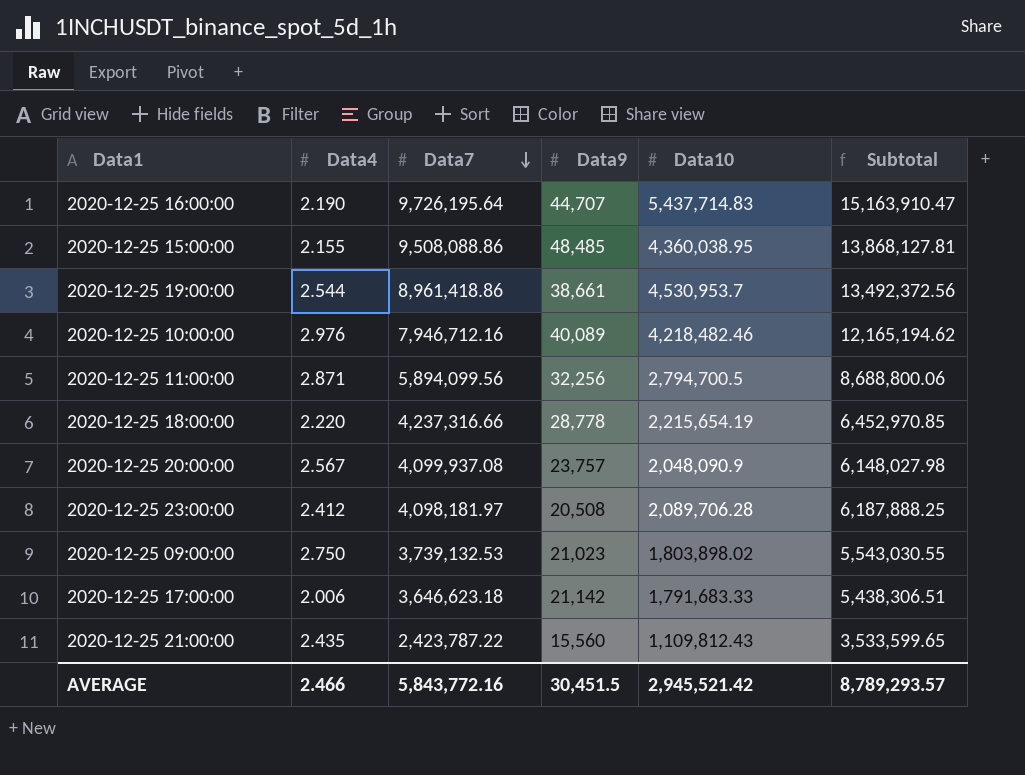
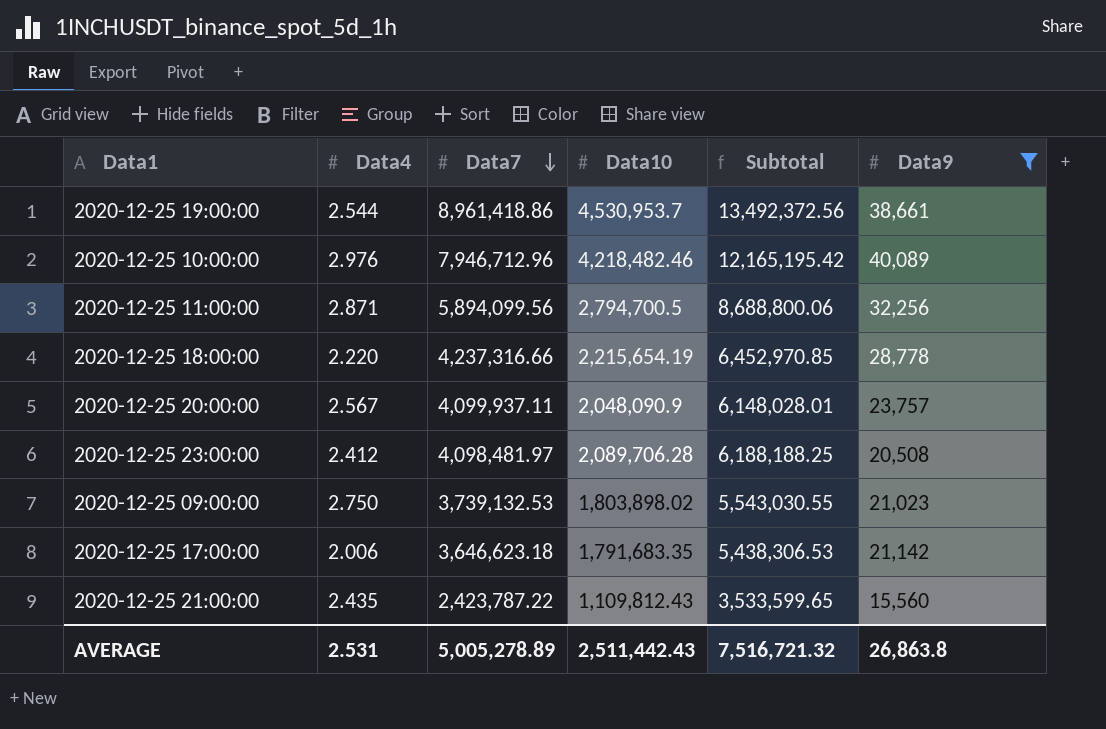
filter: none -> Data9 <= 40,089
column Data9 | position: 4 -> 6
2020-12-25 10:00:00 | Data7: 7,946,712.16 -> 7,946,712.96
2020-12-25 10:00:00 | Subtotal: 12,165,194.62 -> 12,165,195.42
2020-12-25 20:00:00 | Data7: 4,099,937.08 -> 4,099,937.11
2020-12-25 20:00:00 | Subtotal: 6,148,027.98 -> 6,148,028.01
2020-12-25 23:00:00 | Data7: 4,098,181.97 -> 4,098,481.97
2020-12-25 23:00:00 | Subtotal: 6,187,888.25 -> 6,188,188.25
2020-12-25 17:00:00 | Data10: 1,791,683.33 -> 1,791,683.35
2020-12-25 17:00:00 | Subtotal: 5,438,306.51 -> 5,438,306.53
AVERAGE | Data4: 2.466 -> 2.531
AVERAGE | Data7: 5,843,772.16 -> 5,005,278.89
AVERAGE | Data10: 2,945,521.42 -> 2,511,442.43
AVERAGE | Subtotal: 8,789,293.57 -> 7,516,721.32
AVERAGE | Data9: 30,451.5 -> 26,863.8

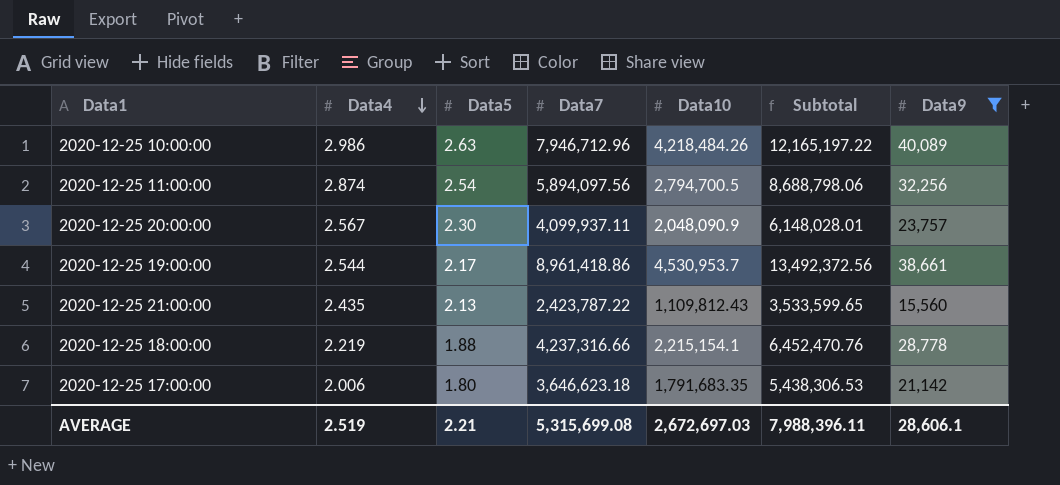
row order: Data7 descending -> Data4 descending
column Data5 | position: none -> 3
row 2020-12-25 23:00:00: 2.412 | 4,098,481.97 | 2,089,706.28 | 6,188,188.25 | 20,508 -> none
row 2020-12-25 09:00:00: 2.750 | 3,739,132.53 | 1,803,898.02 | 5,543,030.55 | 21,023 -> none
2020-12-25 10:00:00 | Data4: 2.976 -> 2.986
2020-12-25 10:00:00 | Data10: 4,218,482.46 -> 4,218,484.26
2020-12-25 10:00:00 | Subtotal: 12,165,195.42 -> 12,165,197.22
2020-12-25 11:00:00 | Data4: 2.871 -> 2.874
2020-12-25 11:00:00 | Data7: 5,894,099.56 -> 5,894,097.56
2020-12-25 11:00:00 | Subtotal: 8,688,800.06 -> 8,688,798.06
2020-12-25 18:00:00 | Data4: 2.220 -> 2.219
2020-12-25 18:00:00 | Data10: 2,215,654.19 -> 2,215,154.1
2020-12-25 18:00:00 | Subtotal: 6,452,970.85 -> 6,452,470.76
AVERAGE | Data4: 2.531 -> 2.519
AVERAGE | Data7: 5,005,278.89 -> 5,315,699.08
AVERAGE | Data10: 2,511,442.43 -> 2,672,697.03
AVERAGE | Subtotal: 7,516,721.32 -> 7,988,396.11
AVERAGE | Data9: 26,863.8 -> 28,606.1

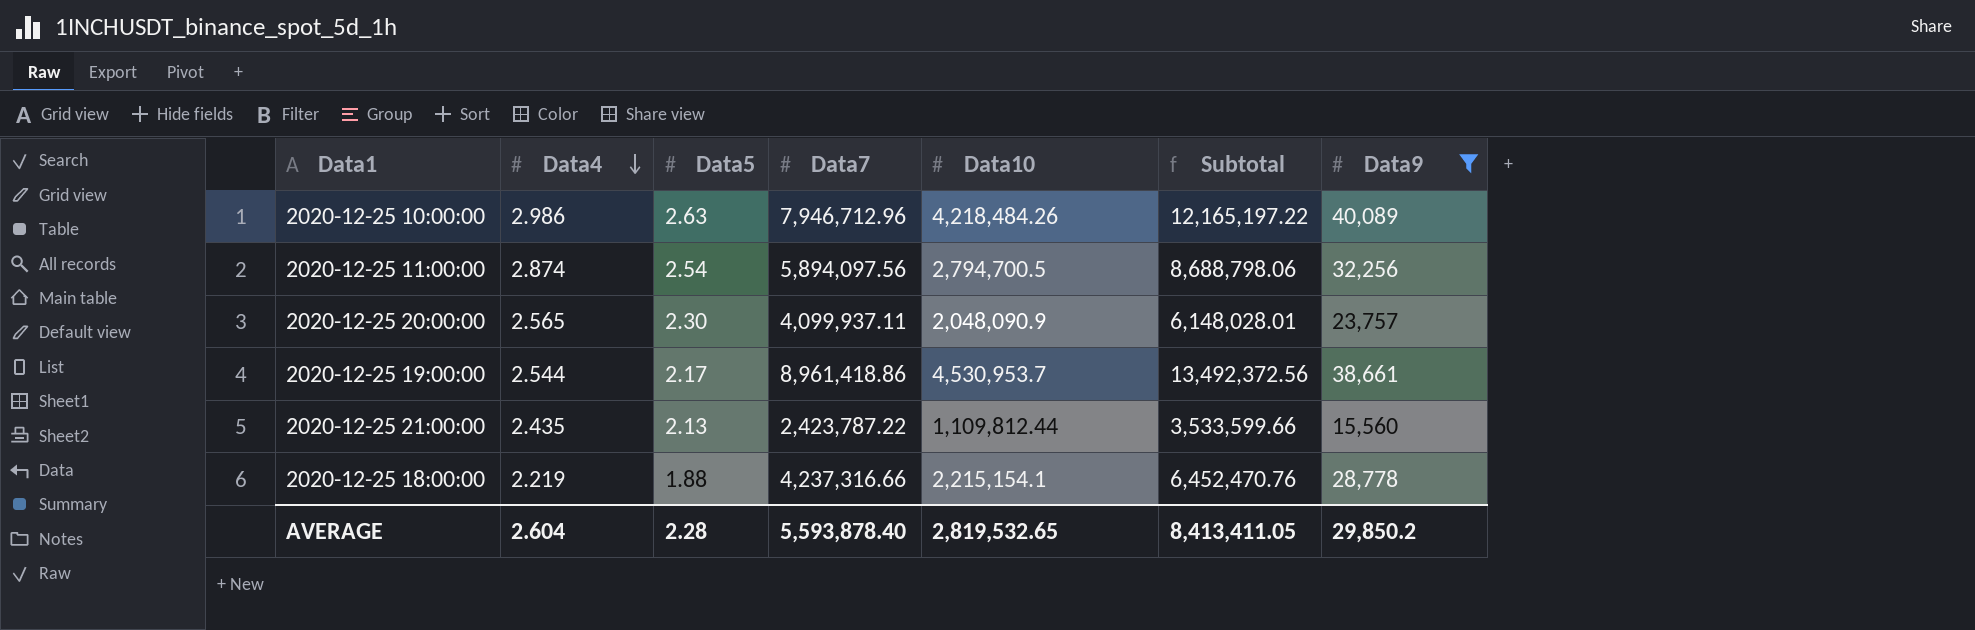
row 2020-12-25 17:00:00: 2.006 | 1.80 | 3,646,623.18 | 1,791,683.35 | 5,438,306.53 | 21,142 -> none
2020-12-25 20:00:00 | Data4: 2.567 -> 2.565
2020-12-25 21:00:00 | Data10: 1,109,812.43 -> 1,109,812.44
2020-12-25 21:00:00 | Subtotal: 3,533,599.65 -> 3,533,599.66
AVERAGE | Data4: 2.519 -> 2.604
AVERAGE | Data5: 2.21 -> 2.28
AVERAGE | Data7: 5,315,699.08 -> 5,593,878.40
AVERAGE | Data10: 2,672,697.03 -> 2,819,532.65
AVERAGE | Subtotal: 7,988,396.11 -> 8,413,411.05
AVERAGE | Data9: 28,606.1 -> 29,850.2

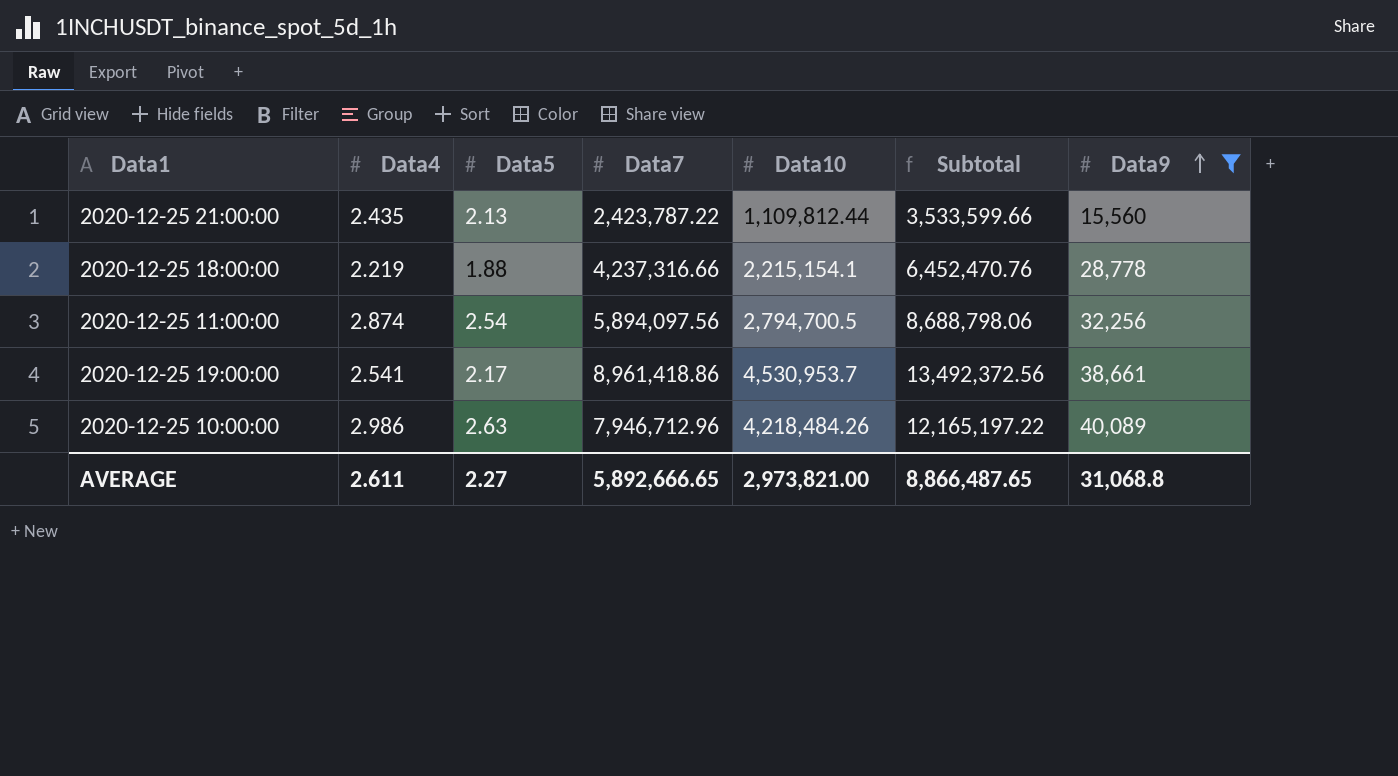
row order: Data4 descending -> Data9 ascending
row 2020-12-25 20:00:00: 2.565 | 2.30 | 4,099,937.11 | 2,048,090.9 | 6,148,028.01 | 23,757 -> none
2020-12-25 19:00:00 | Data4: 2.544 -> 2.541
AVERAGE | Data4: 2.604 -> 2.611
AVERAGE | Data5: 2.28 -> 2.27
AVERAGE | Data7: 5,593,878.40 -> 5,892,666.65
AVERAGE | Data10: 2,819,532.65 -> 2,973,821.00
AVERAGE | Subtotal: 8,413,411.05 -> 8,866,487.65
AVERAGE | Data9: 29,850.2 -> 31,068.8

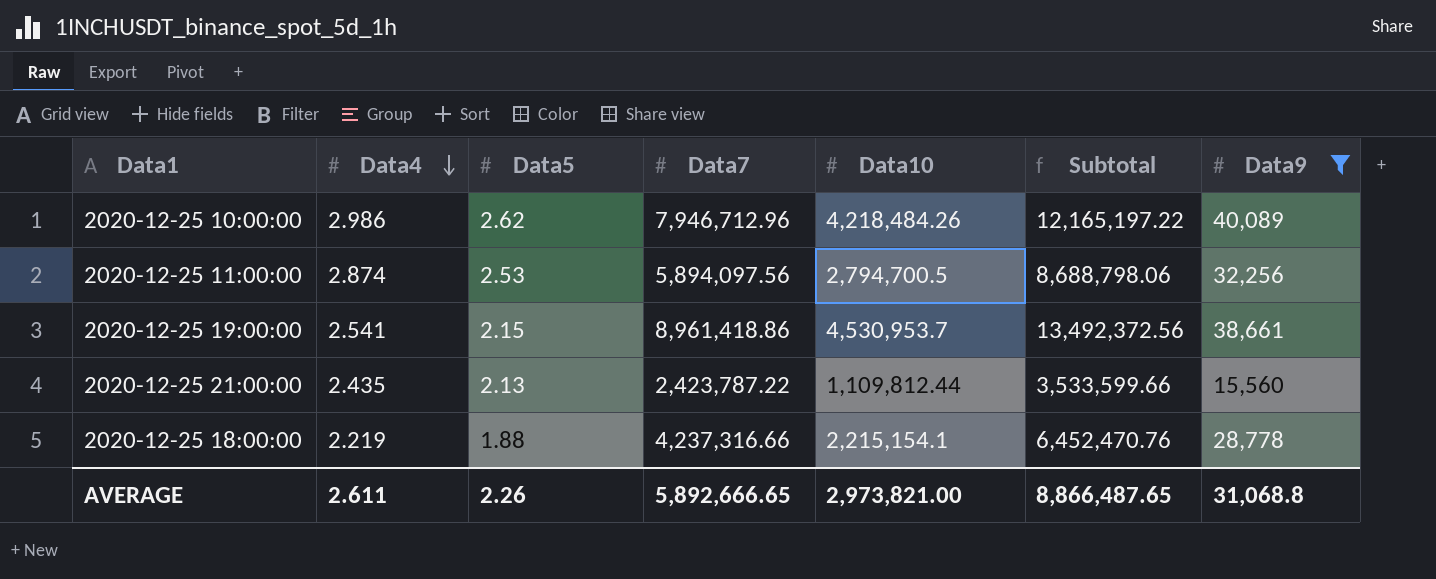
row order: Data9 ascending -> Data4 descending
2020-12-25 10:00:00 | Data5: 2.63 -> 2.62
2020-12-25 11:00:00 | Data5: 2.54 -> 2.53
2020-12-25 19:00:00 | Data5: 2.17 -> 2.15
AVERAGE | Data5: 2.27 -> 2.26

